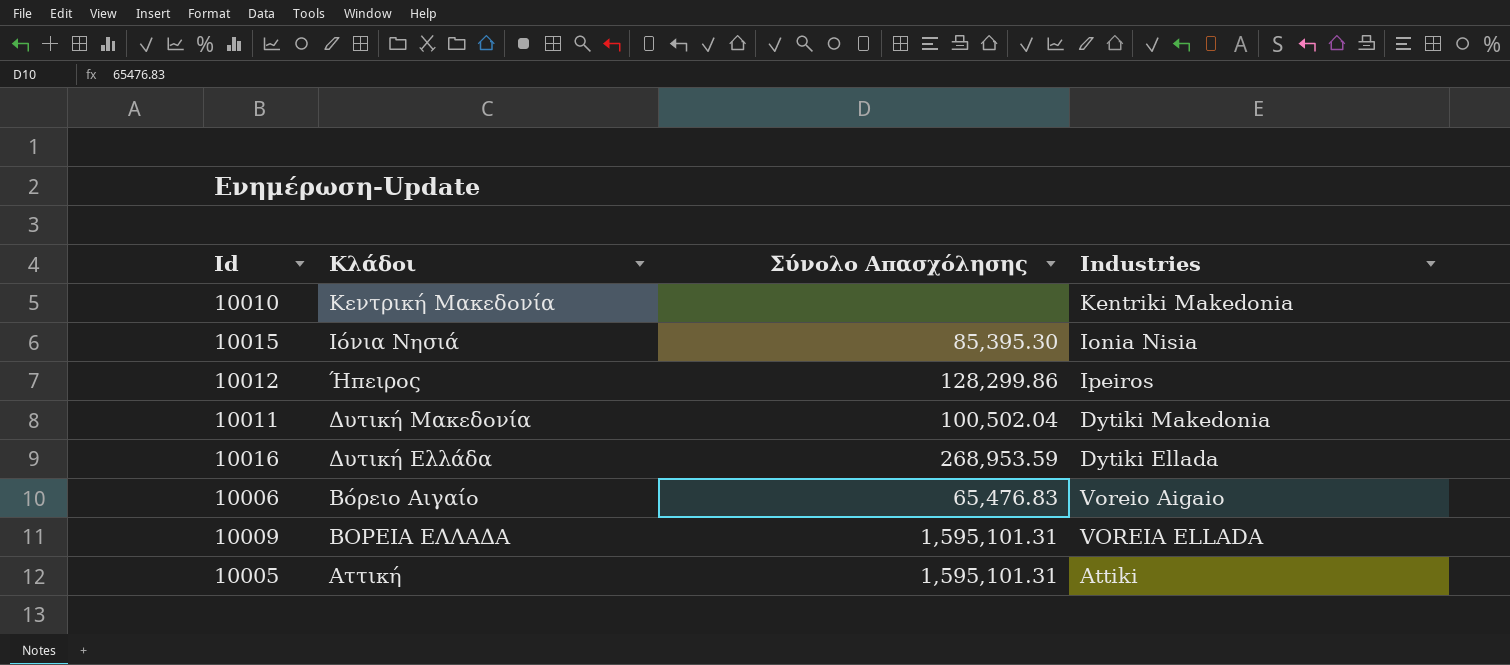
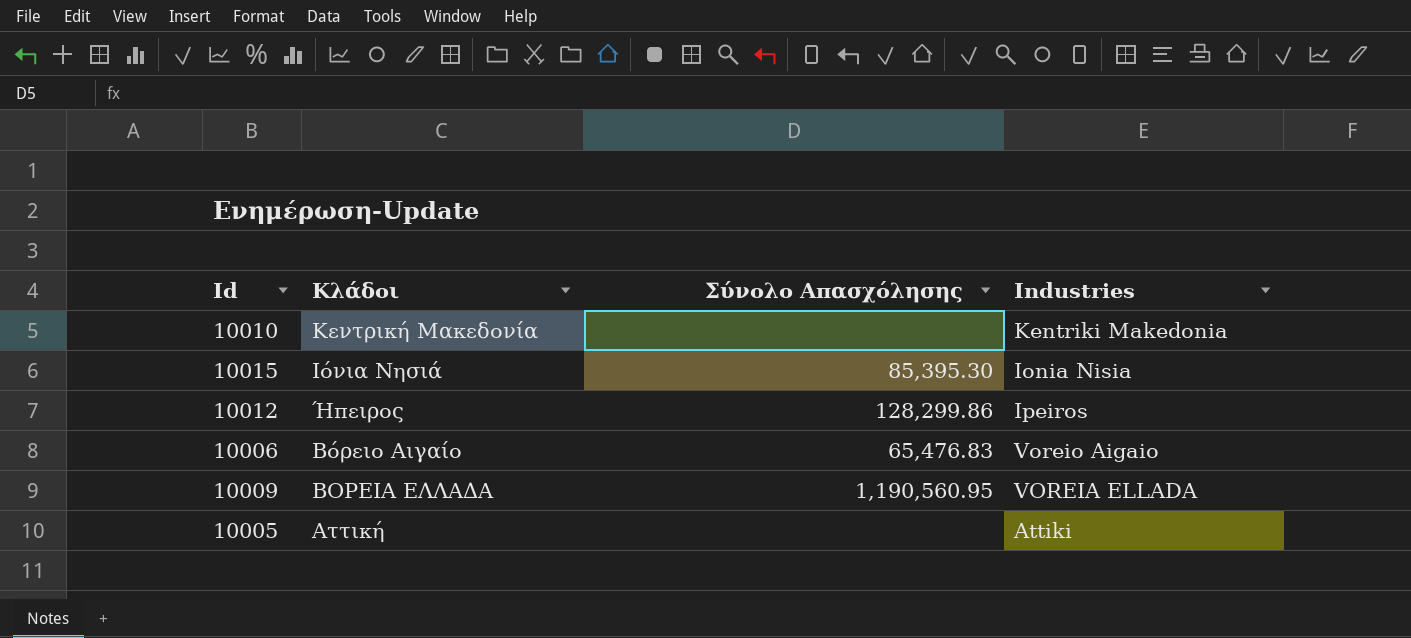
row 10011: Δυτική Μακεδονία | 100,502.04 | Dytiki Makedonia -> none
row 10016: Δυτική Ελλάδα | 268,953.59 | Dytiki Ellada -> none
10009 | Σύνολο Απασχόλησης: 1,595,101.31 -> 1,190,560.95
10005 | Σύνολο Απασχόλησης: 1,595,101.31 -> none

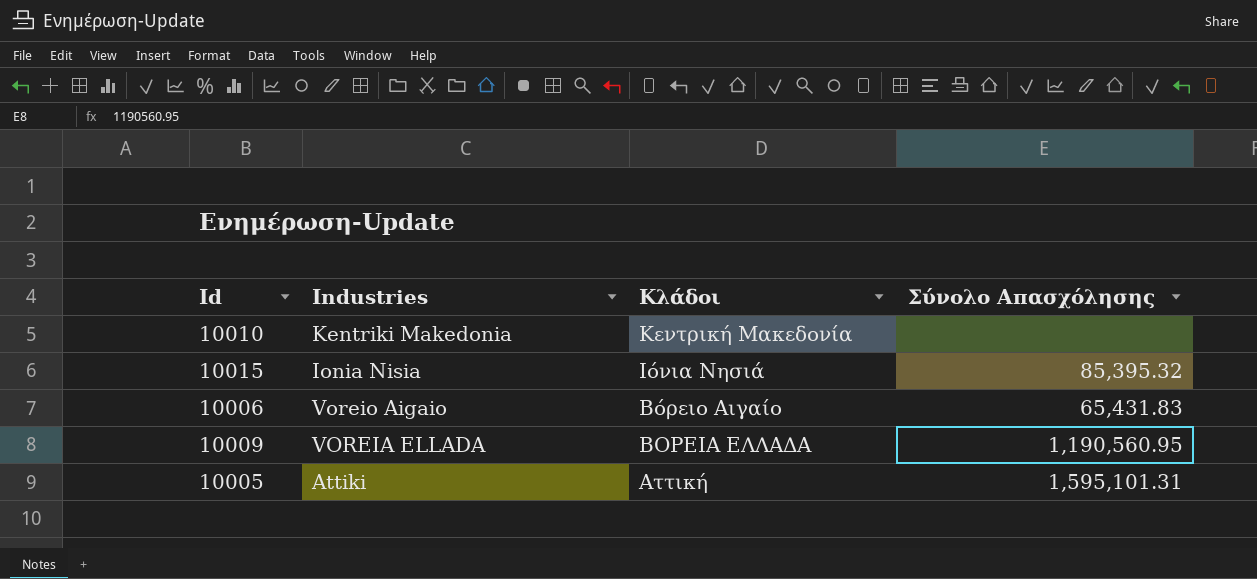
column Industries | position: 4 -> 2
row 10012: Ήπειρος | 128,299.86 | Ipeiros -> none
10015 | Σύνολο Απασχόλησης: 85,395.30 -> 85,395.32
10006 | Σύνολο Απασχόλησης: 65,476.83 -> 65,431.83
10005 | Σύνολο Απασχόλησης: none -> 1,595,101.31

